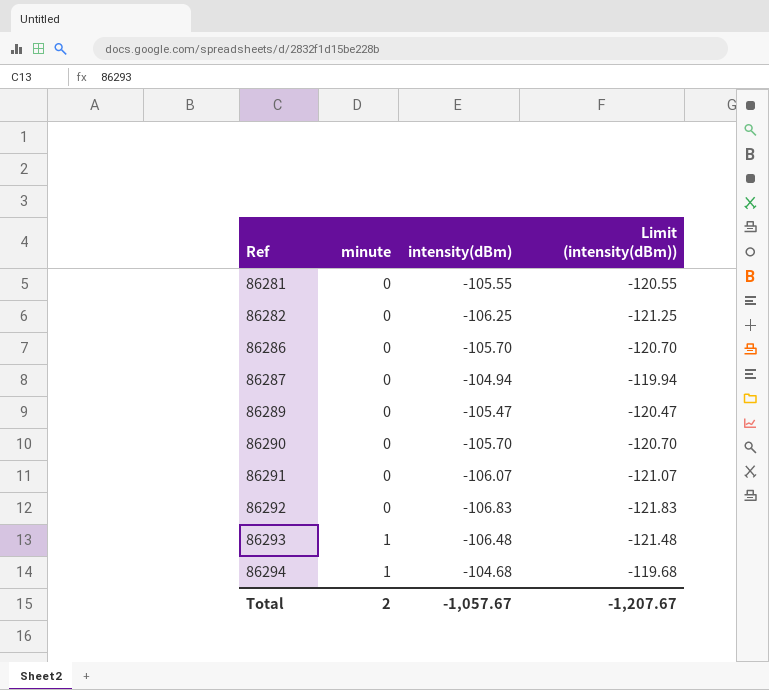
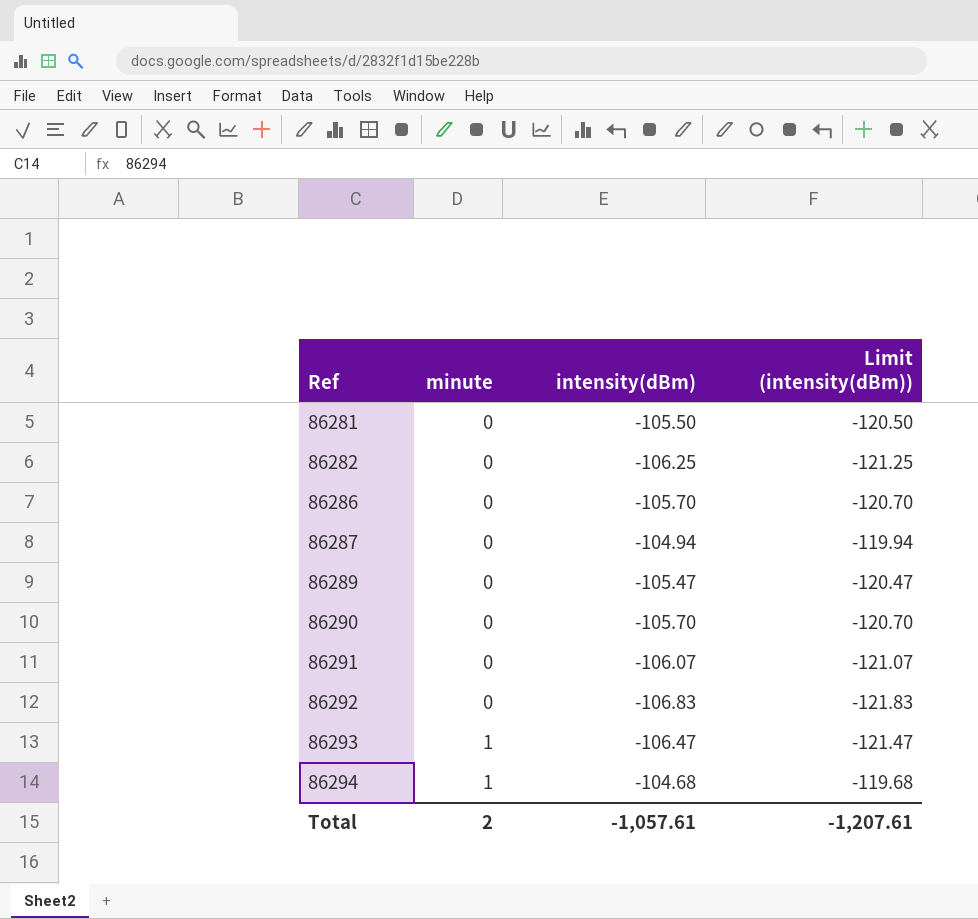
86281 | intensity(dBm): -105.55 -> -105.50
86281 | Limit (intensity(dBm)): -120.55 -> -120.50
86293 | intensity(dBm): -106.48 -> -106.47
86293 | Limit (intensity(dBm)): -121.48 -> -121.47
Total | intensity(dBm): -1,057.67 -> -1,057.61
Total | Limit (intensity(dBm)): -1,207.67 -> -1,207.61

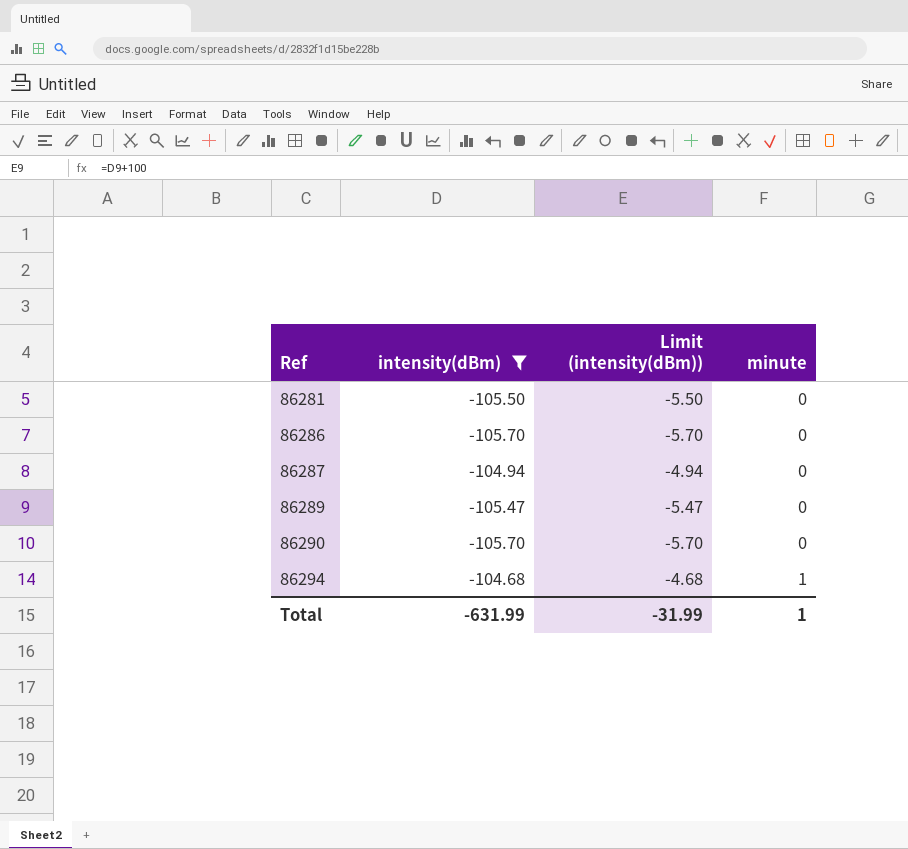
filter: none -> intensity(dBm) >= -105.70
column Limit (intensity(dBm)) | formula: [intensity(dBm)] - 15 -> [intensity(dBm)] + 100
column minute | position: 2 -> 4
Total | intensity(dBm): -1,057.61 -> -631.99
Total | Limit (intensity(dBm)): -1,207.61 -> -31.99
Total | minute: 2 -> 1

